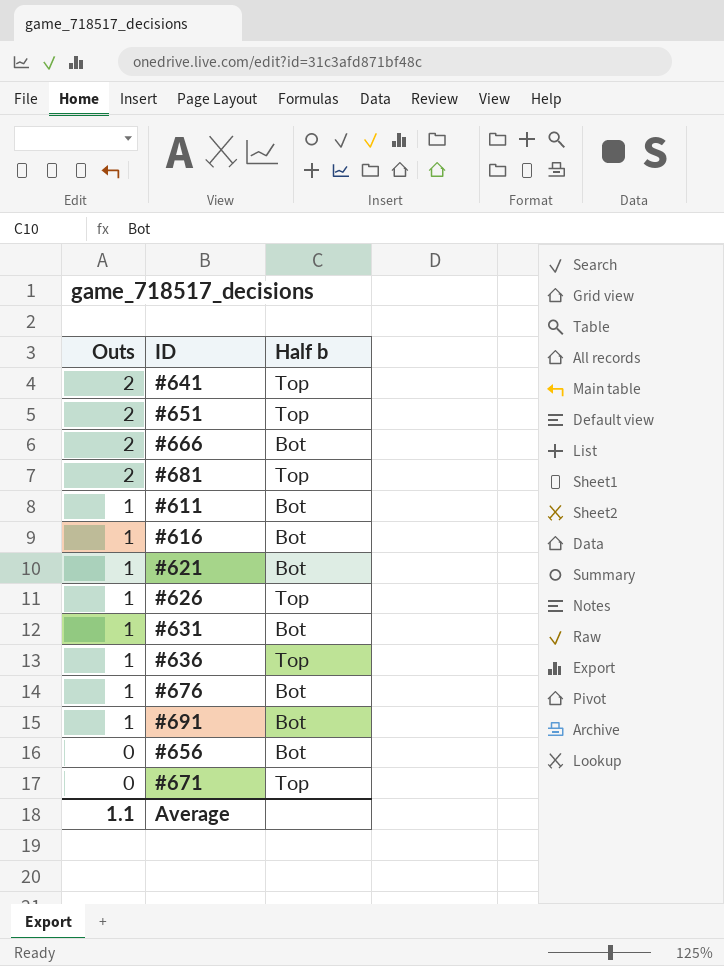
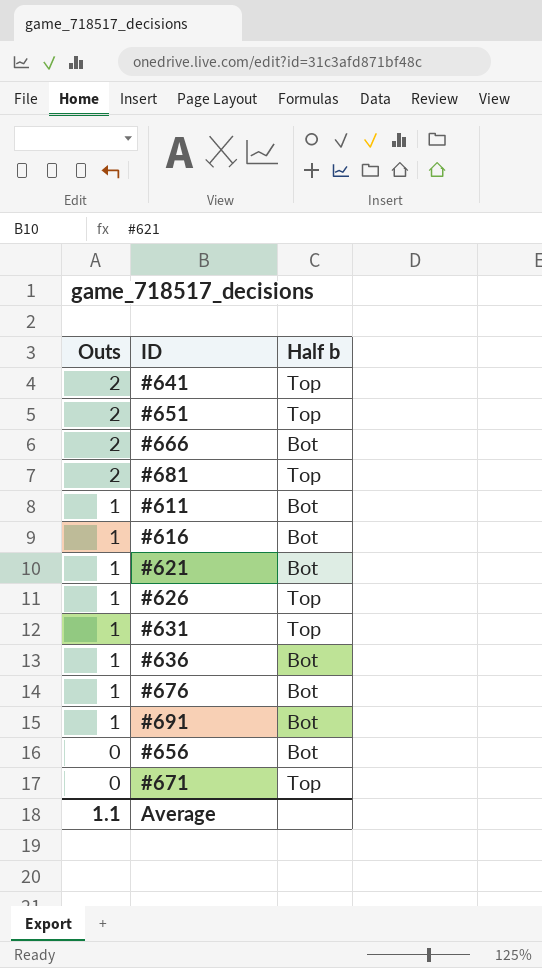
#631 | Half b: Bot -> Top
#636 | Half b: Top -> Bot

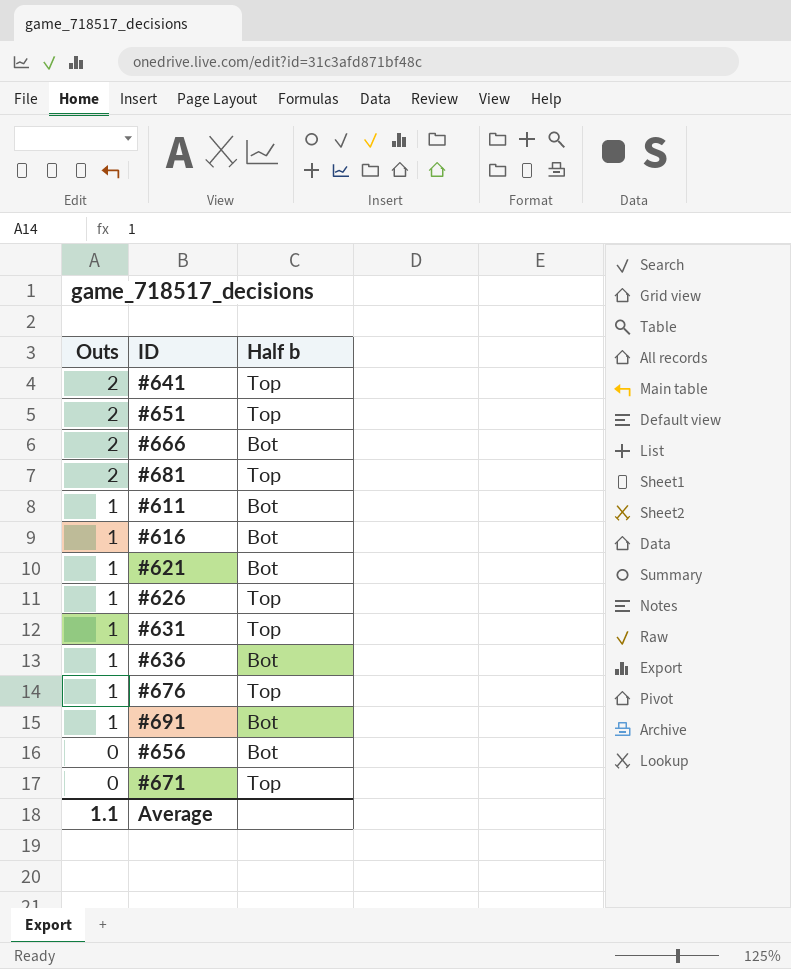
#676 | Half b: Bot -> Top

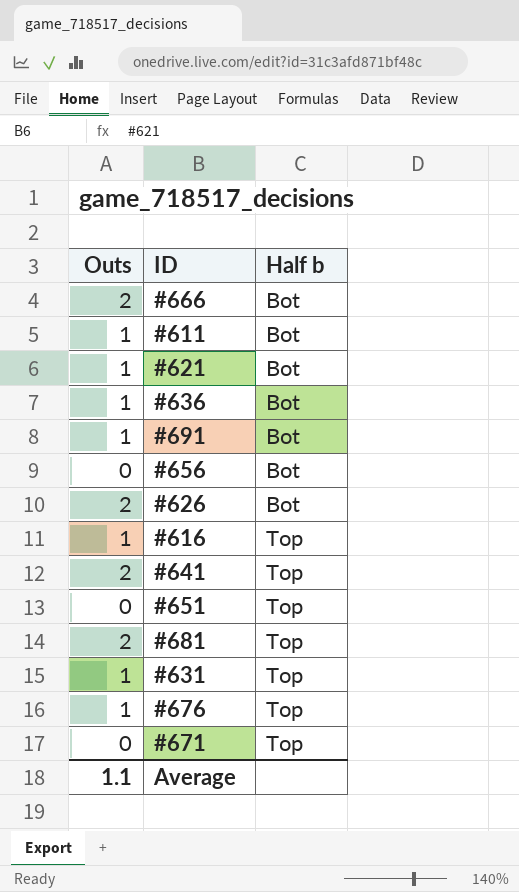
row order: Outs descending -> Half b ascending
#626 | Outs: 1 -> 2
#626 | Half b: Top -> Bot
#616 | Half b: Bot -> Top
#651 | Outs: 2 -> 0

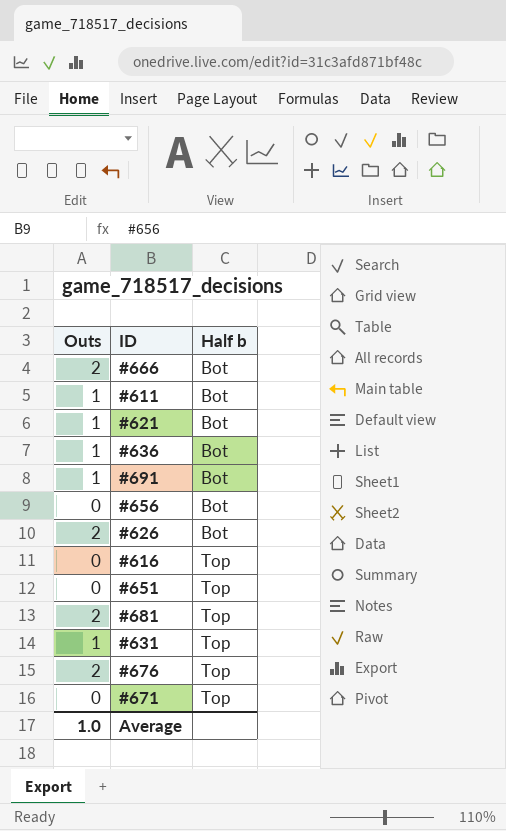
row #641: 2 | Top -> none
#616 | Outs: 1 -> 0
#676 | Outs: 1 -> 2
Average | Outs: 1.1 -> 1.0

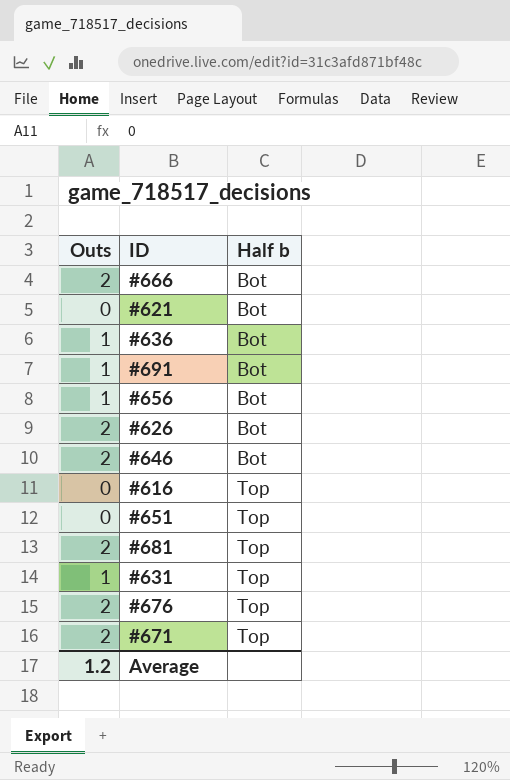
row #611: 1 | Bot -> none
#621 | Outs: 1 -> 0
#656 | Outs: 0 -> 1
row #646: none -> 2 | Bot
#671 | Outs: 0 -> 2
Average | Outs: 1.0 -> 1.2

